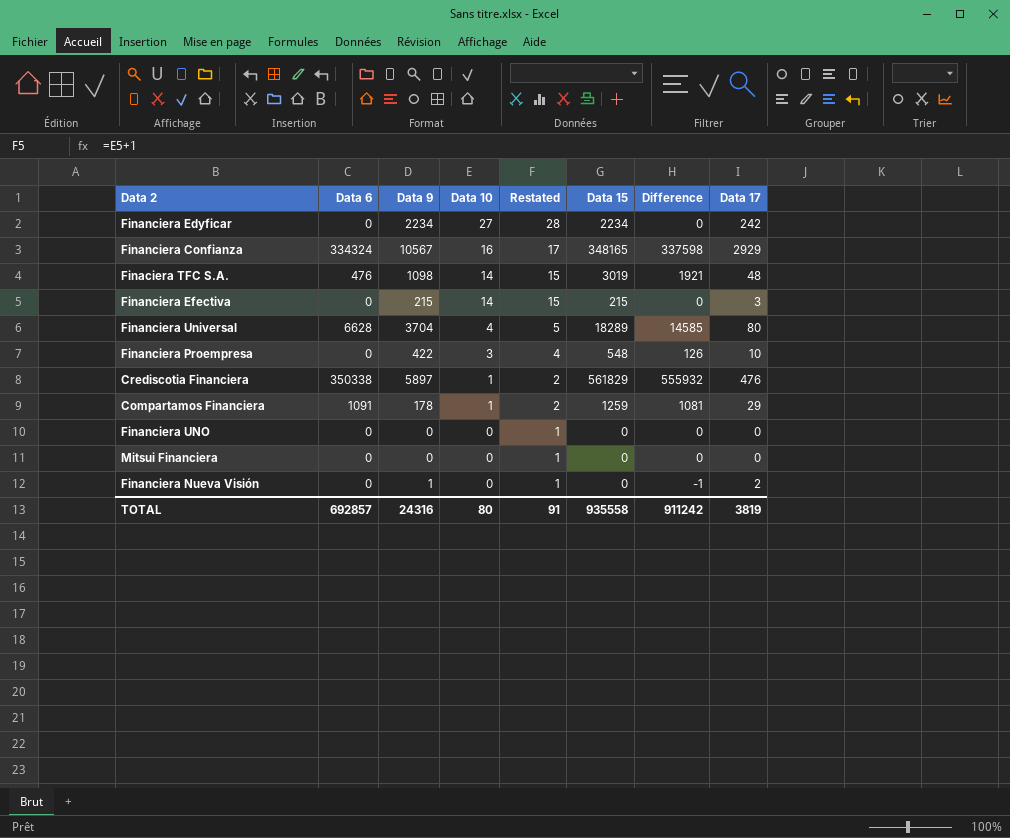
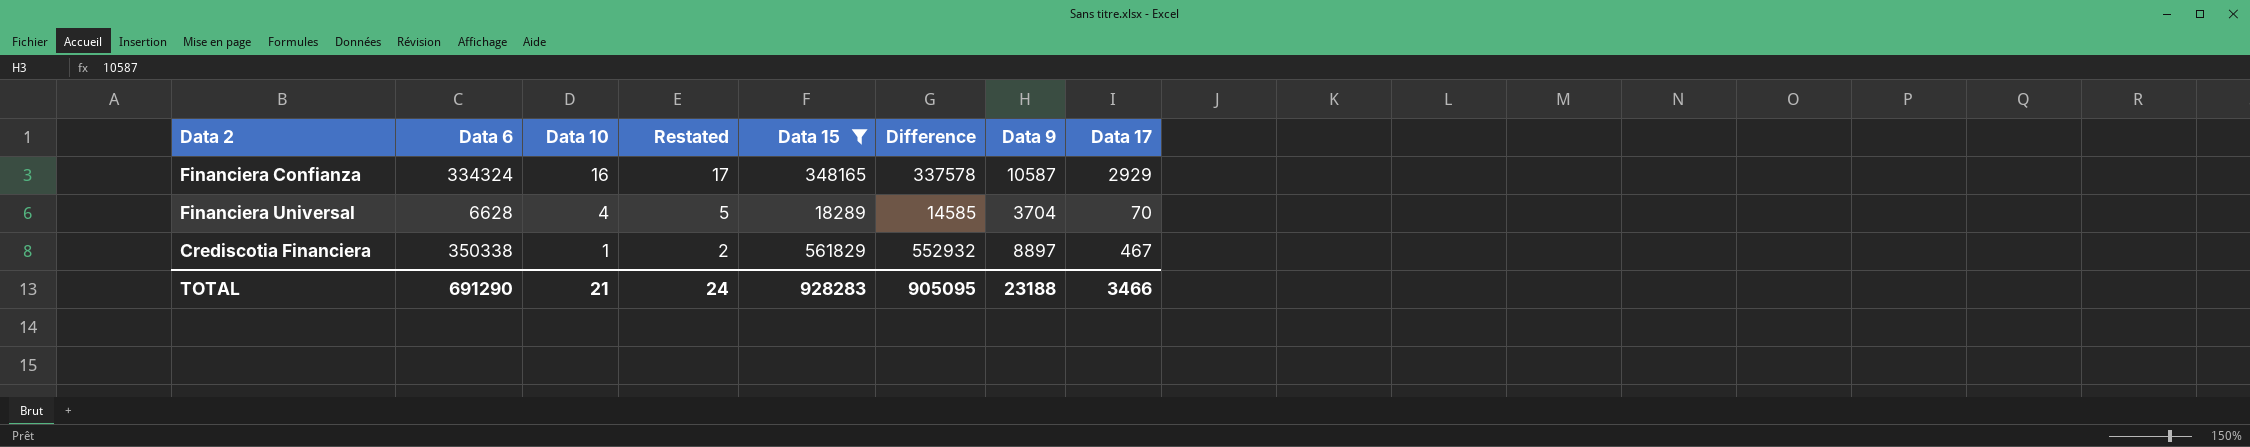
filter: none -> Data 15 >= 18289
column Data 9 | position: 3 -> 7
Financiera Confianza | Difference: 337598 -> 337578
Financiera Confianza | Data 9: 10567 -> 10587
Financiera Universal | Data 17: 80 -> 70
Crediscotia Financiera | Difference: 555932 -> 552932
Crediscotia Financiera | Data 9: 5897 -> 8897
Crediscotia Financiera | Data 17: 476 -> 467
TOTAL | Data 6: 692857 -> 691290
TOTAL | Data 10: 80 -> 21
TOTAL | Restated: 91 -> 24
TOTAL | Data 15: 935558 -> 928283
TOTAL | Difference: 911242 -> 905095
TOTAL | Data 9: 24316 -> 23188
TOTAL | Data 17: 3819 -> 3466

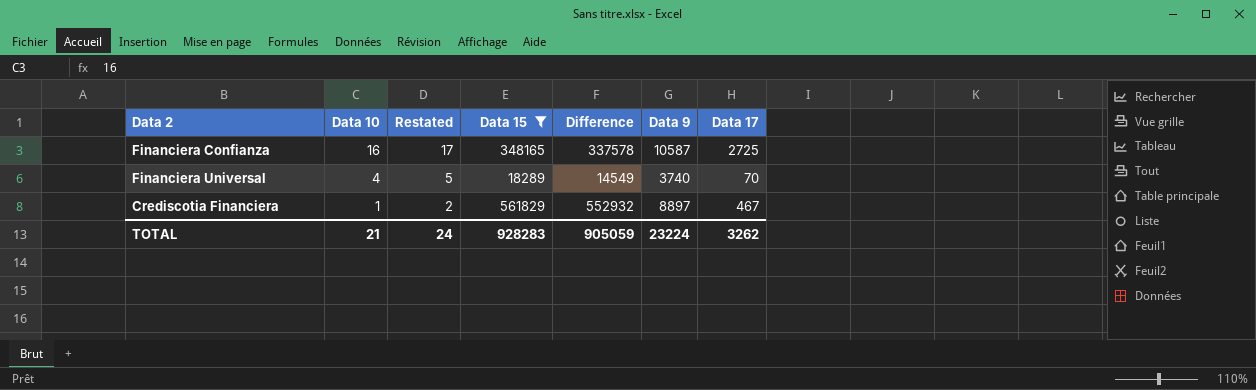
column Data 6 | position: 2 -> none
Financiera Confianza | Data 17: 2929 -> 2725
Financiera Universal | Difference: 14585 -> 14549
Financiera Universal | Data 9: 3704 -> 3740
TOTAL | Difference: 905095 -> 905059
TOTAL | Data 9: 23188 -> 23224
TOTAL | Data 17: 3466 -> 3262

